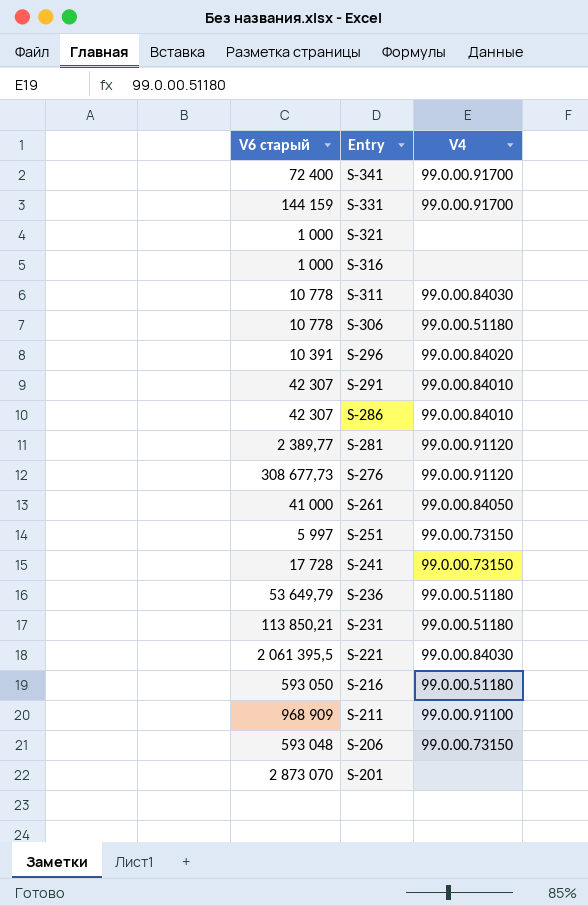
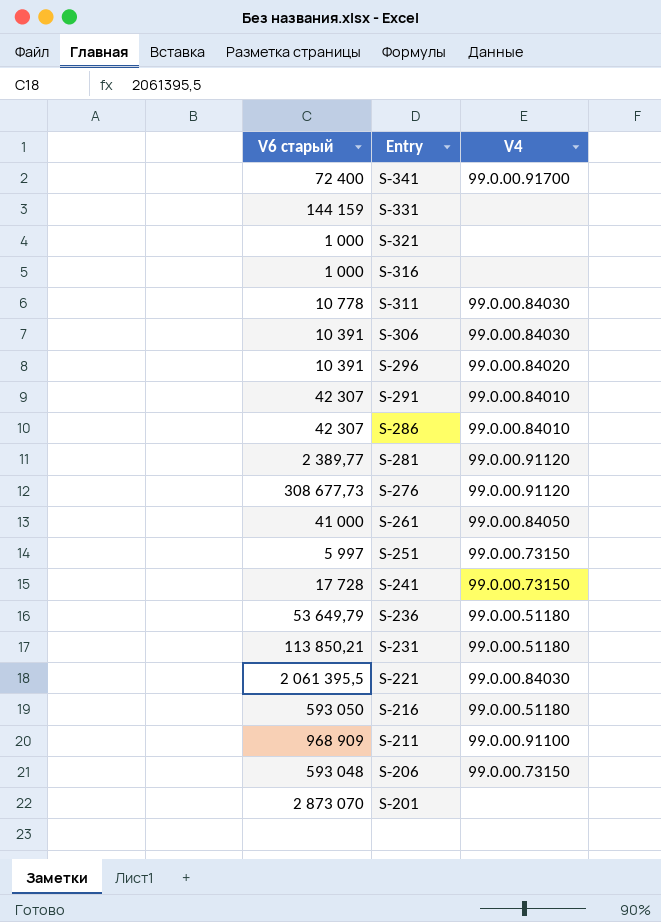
S-331 | V4: 99.0.00.91700 -> none
S-306 | V6 старый: 10 778 -> 10 391
S-306 | V4: 99.0.00.51180 -> 99.0.00.84030

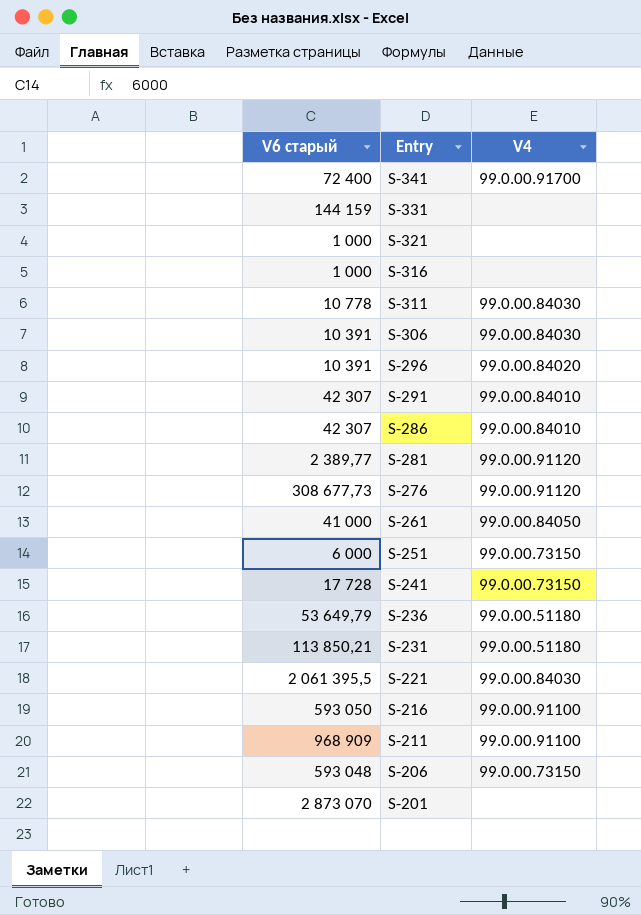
S-251 | V6 старый: 5 997 -> 6 000
S-216 | V4: 99.0.00.51180 -> 99.0.00.91100

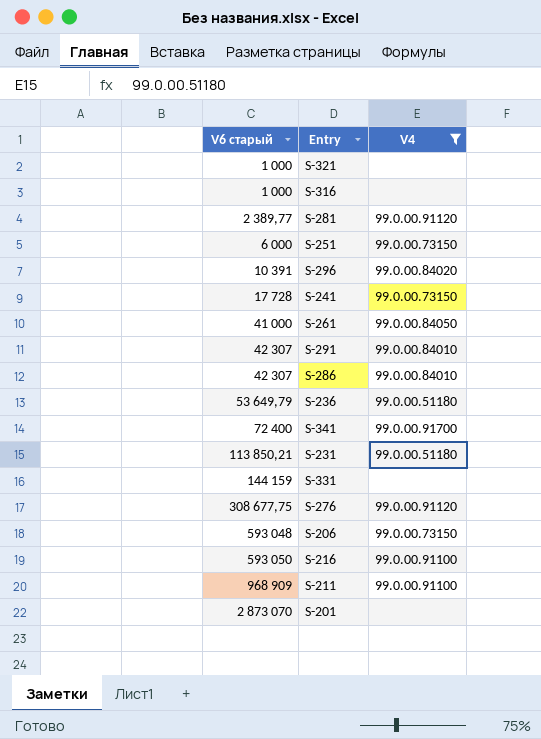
filter: none -> V4 != 99.0.00.84030
row order: Entry descending -> V6 старый ascending
S-276 | V6 старый: 308 677,73 -> 308 677,75

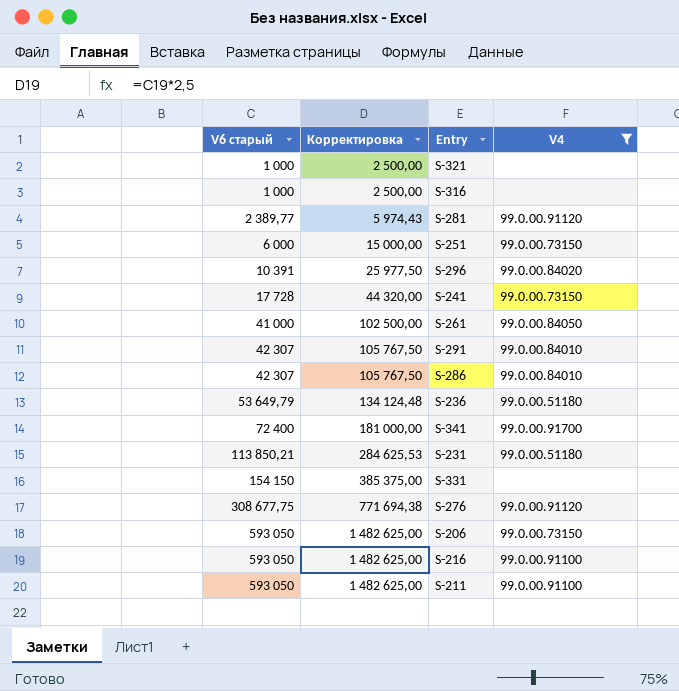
column Корректировка | formula: none -> [V6 старый] * 2,5
row S-201: 2 873 070 | none -> none
S-331 | V6 старый: 144 159 -> 154 150
S-206 | V6 старый: 593 048 -> 593 050
S-211 | V6 старый: 968 909 -> 593 050

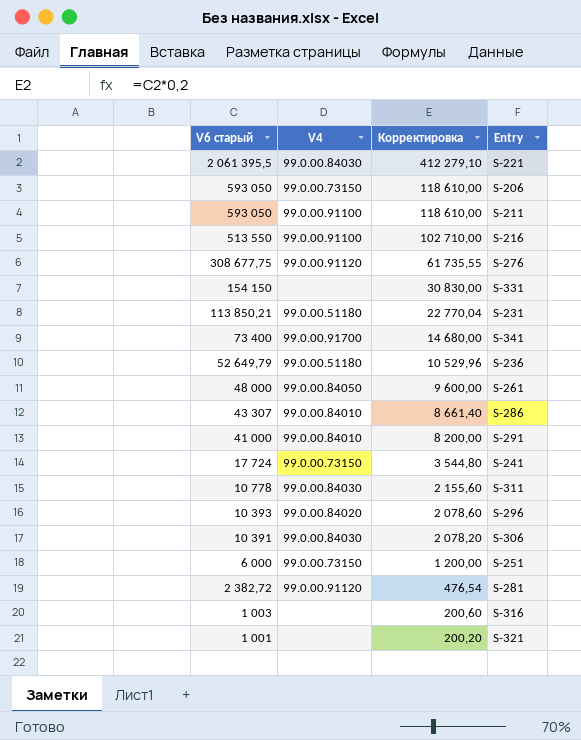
filter: V4 != 99.0.00.84030 -> none
row order: V6 старый ascending -> V6 старый descending
column V4 | position: 4 -> 2
column Корректировка | formula: [V6 старый] * 2,5 -> [V6 старый] * 0,2
S-216 | V6 старый: 593 050 -> 513 550
S-341 | V6 старый: 72 400 -> 73 400
S-236 | V6 старый: 53 649,79 -> 52 649,79
S-261 | V6 старый: 41 000 -> 48 000
S-286 | V6 старый: 42 307 -> 43 307
S-291 | V6 старый: 42 307 -> 41 000
S-241 | V6 старый: 17 728 -> 17 724
S-296 | V6 старый: 10 391 -> 10 393
S-281 | V6 старый: 2 389,77 -> 2 382,72
S-316 | V6 старый: 1 000 -> 1 003
S-321 | V6 старый: 1 000 -> 1 001

